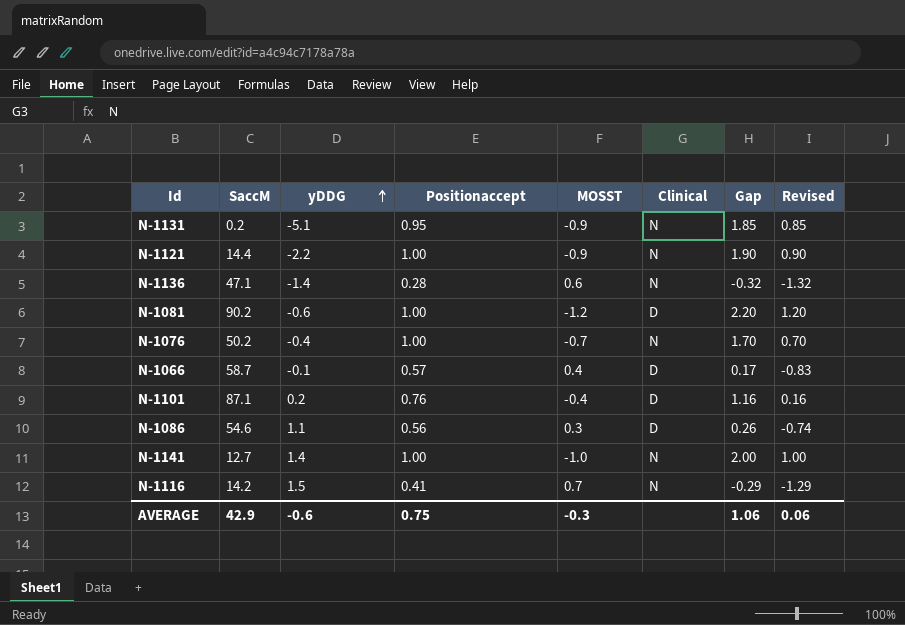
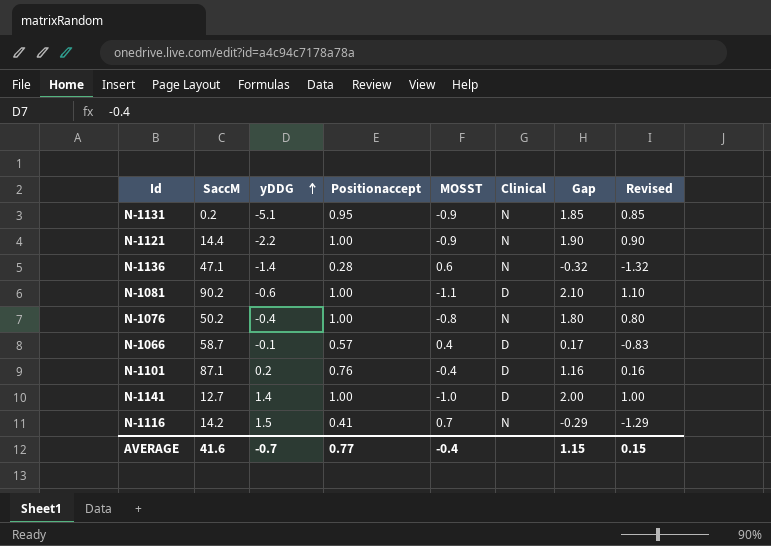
row N-1086: 54.6 | 1.1 | 0.56 | 0.3 | D | 0.26 | -0.74 -> none
N-1081 | MOSST: -1.2 -> -1.1
N-1081 | Gap: 2.20 -> 2.10
N-1081 | Revised: 1.20 -> 1.10
N-1076 | MOSST: -0.7 -> -0.8
N-1076 | Gap: 1.70 -> 1.80
N-1076 | Revised: 0.70 -> 0.80
N-1141 | Clinical: N -> D
AVERAGE | SaccM: 42.9 -> 41.6
AVERAGE | yDDG: -0.6 -> -0.7
AVERAGE | Positionaccept: 0.75 -> 0.77
AVERAGE | MOSST: -0.3 -> -0.4
AVERAGE | Gap: 1.06 -> 1.15
AVERAGE | Revised: 0.06 -> 0.15

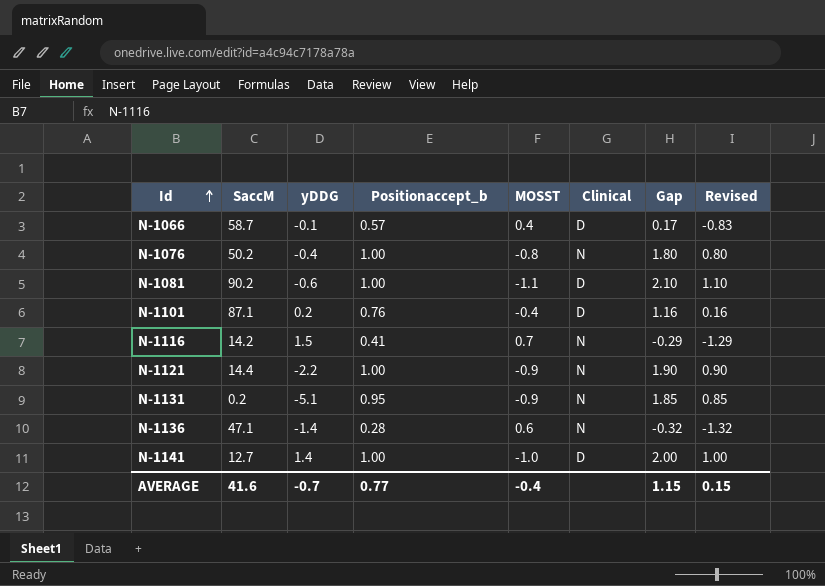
row order: yDDG ascending -> Id ascending
column name: Positionaccept -> Positionaccept_b

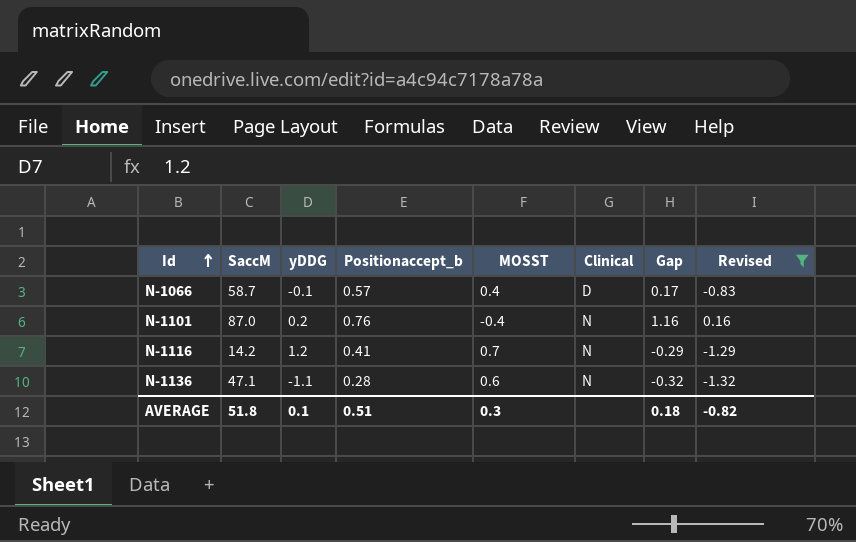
filter: none -> Revised <= 0.16
N-1101 | SaccM: 87.1 -> 87.0
N-1101 | Clinical: D -> N
N-1116 | yDDG: 1.5 -> 1.2
N-1136 | yDDG: -1.4 -> -1.1
AVERAGE | SaccM: 41.6 -> 51.8
AVERAGE | yDDG: -0.7 -> 0.1
AVERAGE | Positionaccept_b: 0.77 -> 0.51
AVERAGE | MOSST: -0.4 -> 0.3
AVERAGE | Gap: 1.15 -> 0.18
AVERAGE | Revised: 0.15 -> -0.82

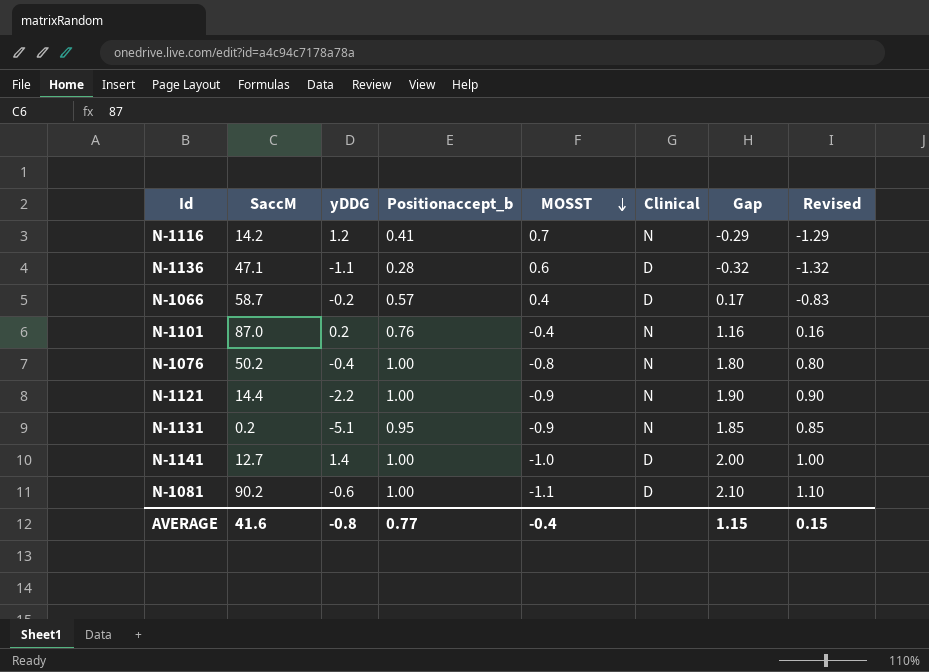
filter: Revised <= 0.16 -> none
row order: Id ascending -> MOSST descending
N-1136 | Clinical: N -> D
N-1066 | yDDG: -0.1 -> -0.2
AVERAGE | SaccM: 51.8 -> 41.6
AVERAGE | yDDG: 0.1 -> -0.8
AVERAGE | Positionaccept_b: 0.51 -> 0.77
AVERAGE | MOSST: 0.3 -> -0.4
AVERAGE | Gap: 0.18 -> 1.15
AVERAGE | Revised: -0.82 -> 0.15

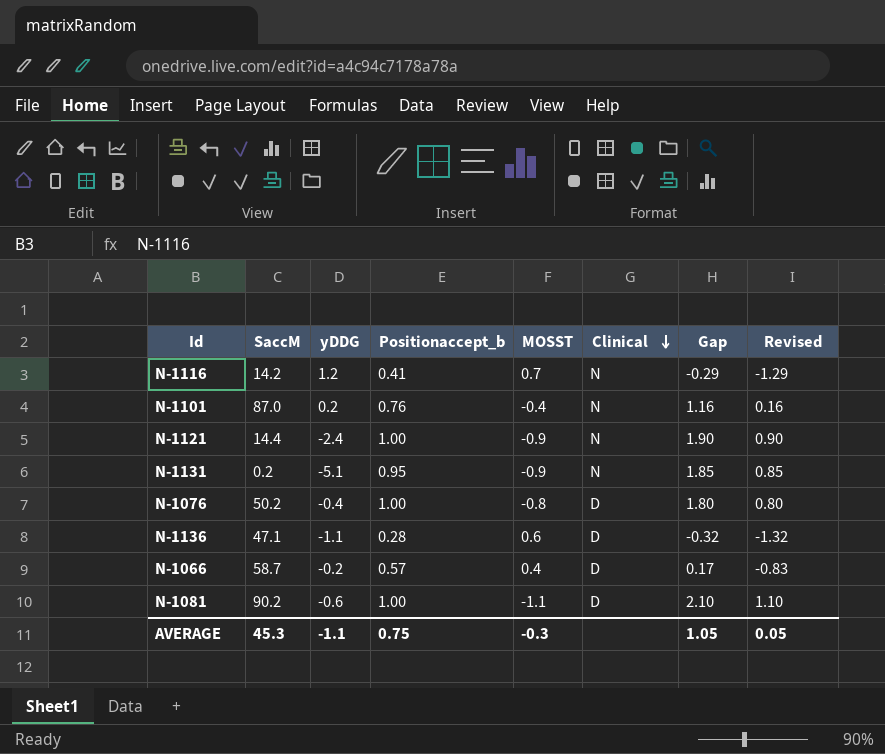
row order: MOSST descending -> Clinical descending
row N-1141: 12.7 | 1.4 | 1.00 | -1.0 | D | 2.00 | 1.00 -> none
N-1121 | yDDG: -2.2 -> -2.4
N-1076 | Clinical: N -> D
AVERAGE | SaccM: 41.6 -> 45.3
AVERAGE | yDDG: -0.8 -> -1.1
AVERAGE | Positionaccept_b: 0.77 -> 0.75
AVERAGE | MOSST: -0.4 -> -0.3
AVERAGE | Gap: 1.15 -> 1.05
AVERAGE | Revised: 0.15 -> 0.05

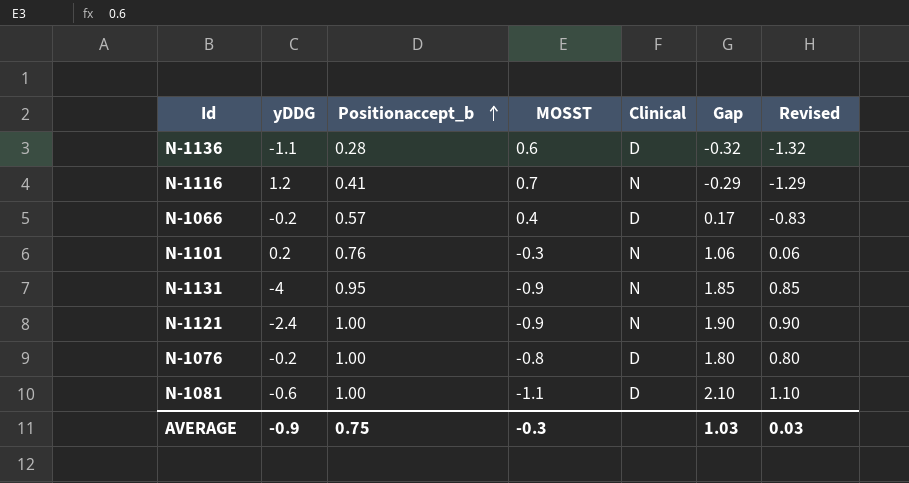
row order: Clinical descending -> Positionaccept_b ascending
column SaccM | position: 2 -> none
N-1101 | MOSST: -0.4 -> -0.3
N-1101 | Gap: 1.16 -> 1.06
N-1101 | Revised: 0.16 -> 0.06
N-1131 | yDDG: -5.1 -> -4
N-1076 | yDDG: -0.4 -> -0.2
AVERAGE | yDDG: -1.1 -> -0.9
AVERAGE | Gap: 1.05 -> 1.03
AVERAGE | Revised: 0.05 -> 0.03

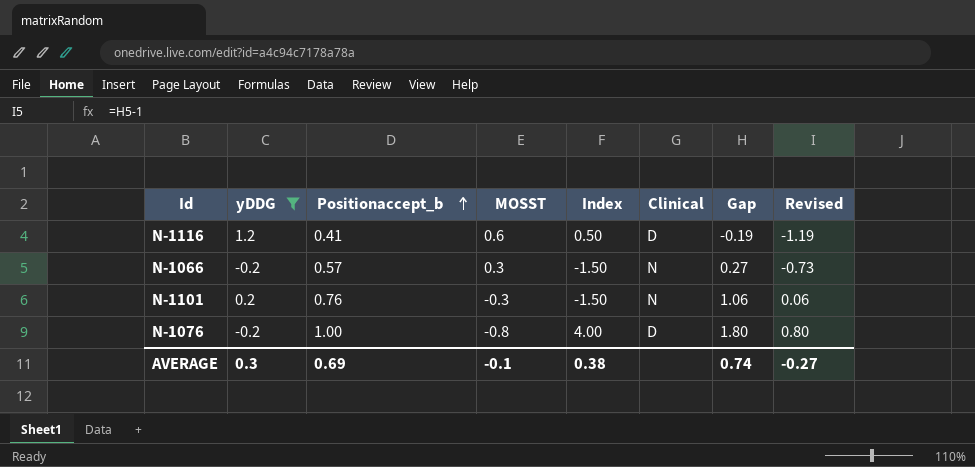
filter: none -> yDDG >= -0.2
column Index | formula: none -> [MOSST] / [yDDG]
N-1116 | MOSST: 0.7 -> 0.6
N-1116 | Clinical: N -> D
N-1116 | Gap: -0.29 -> -0.19
N-1116 | Revised: -1.29 -> -1.19
N-1066 | MOSST: 0.4 -> 0.3
N-1066 | Clinical: D -> N
N-1066 | Gap: 0.17 -> 0.27
N-1066 | Revised: -0.83 -> -0.73
AVERAGE | yDDG: -0.9 -> 0.3
AVERAGE | Positionaccept_b: 0.75 -> 0.69
AVERAGE | MOSST: -0.3 -> -0.1
AVERAGE | Gap: 1.03 -> 0.74
AVERAGE | Revised: 0.03 -> -0.27

